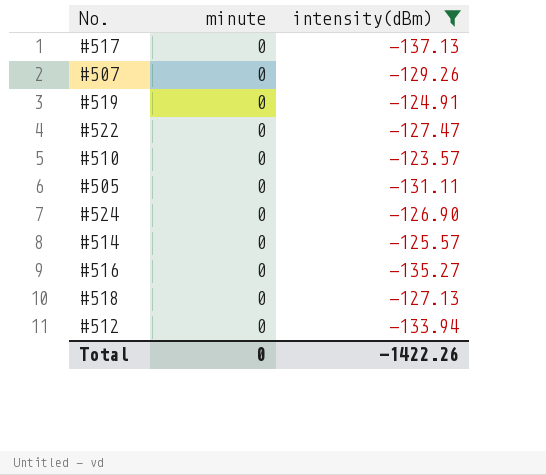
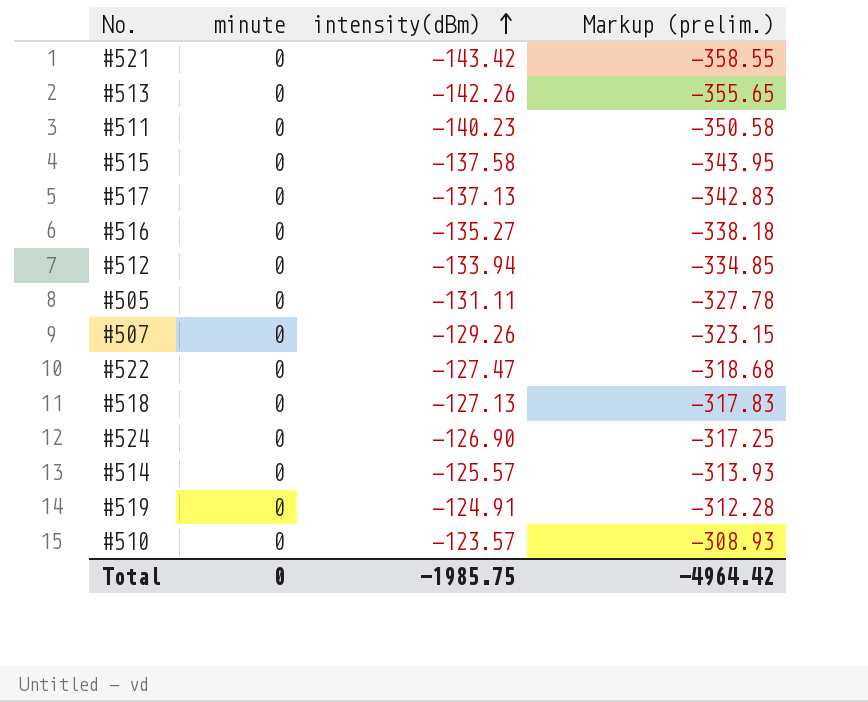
filter: intensity(dBm) >= -137.13 -> none
row order: none -> intensity(dBm) ascending
column Markup (prelim.) | formula: none -> [intensity(dBm)] * 2.5
Total | intensity(dBm): -1422.26 -> -1985.75

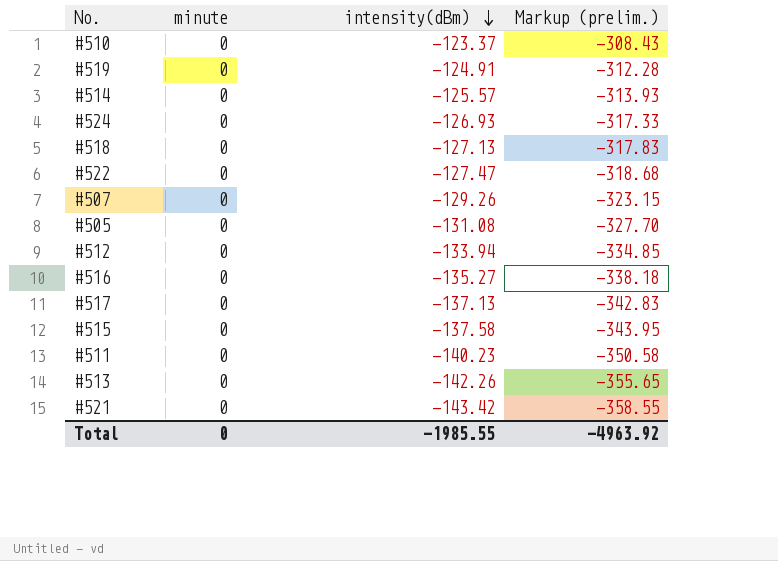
row order: intensity(dBm) ascending -> intensity(dBm) descending
#510 | intensity(dBm): -123.57 -> -123.37
#510 | Markup (prelim.): -308.93 -> -308.43
#524 | intensity(dBm): -126.90 -> -126.93
#524 | Markup (prelim.): -317.25 -> -317.33
#505 | intensity(dBm): -131.11 -> -131.08
#505 | Markup (prelim.): -327.78 -> -327.70
Total | intensity(dBm): -1985.75 -> -1985.55
Total | Markup (prelim.): -4964.42 -> -4963.92

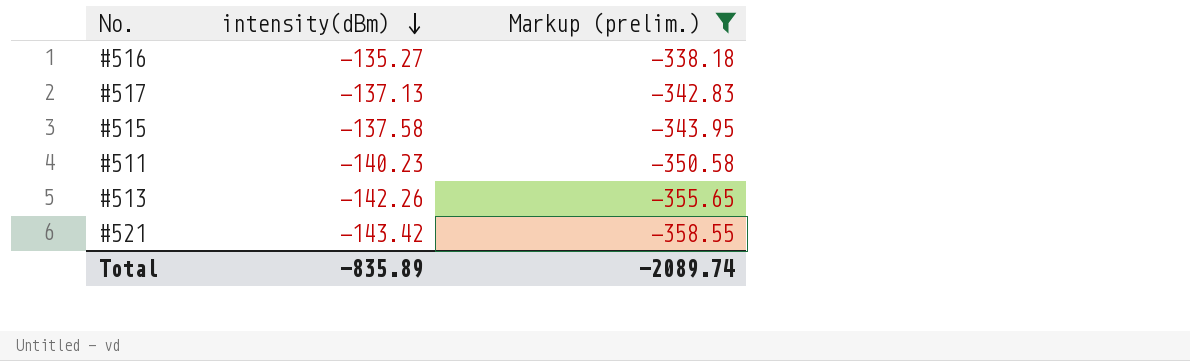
filter: none -> Markup (prelim.) <= -338.18
column minute | position: 2 -> none
Total | intensity(dBm): -1985.55 -> -835.89
Total | Markup (prelim.): -4963.92 -> -2089.74

